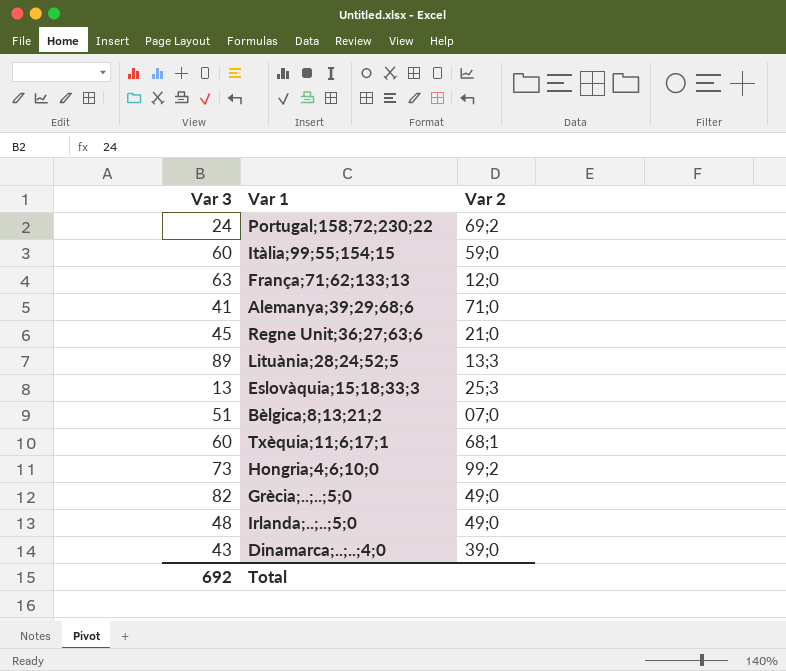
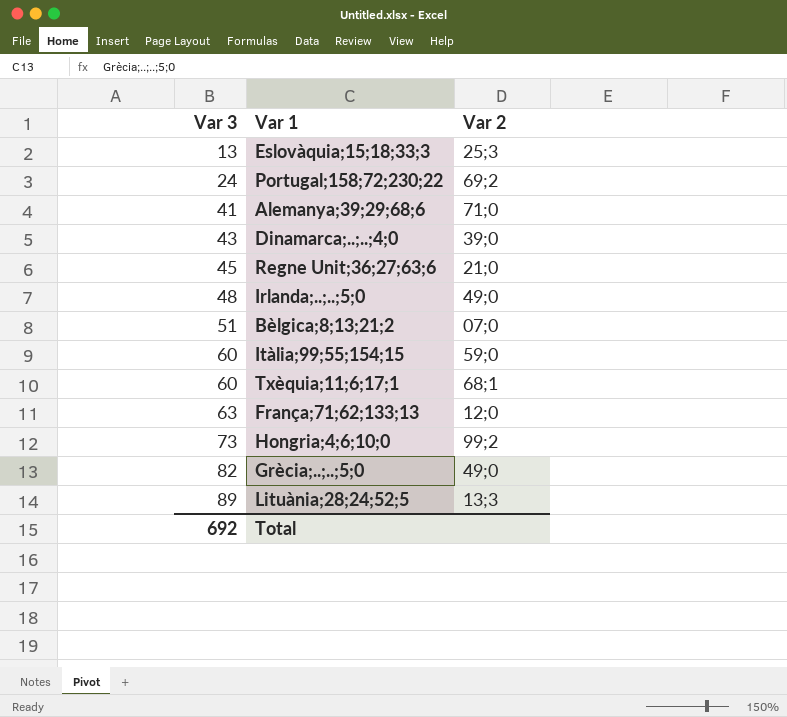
row order: none -> Var 3 ascending

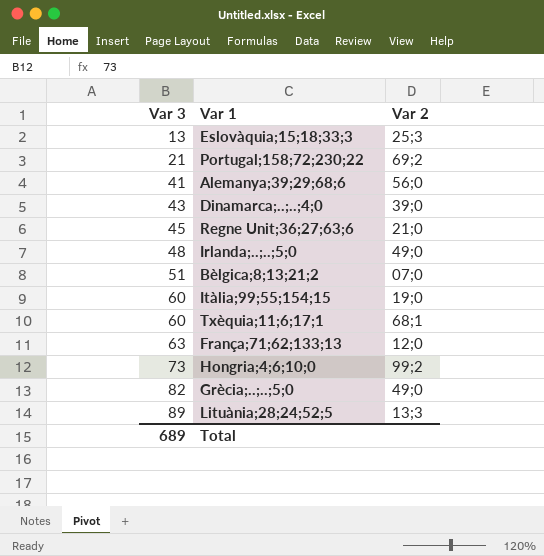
Portugal;158;72;230;22 | Var 3: 24 -> 21
Alemanya;39;29;68;6 | Var 2: 71;0 -> 56;0
Itàlia;99;55;154;15 | Var 2: 59;0 -> 19;0
Total | Var 3: 692 -> 689

